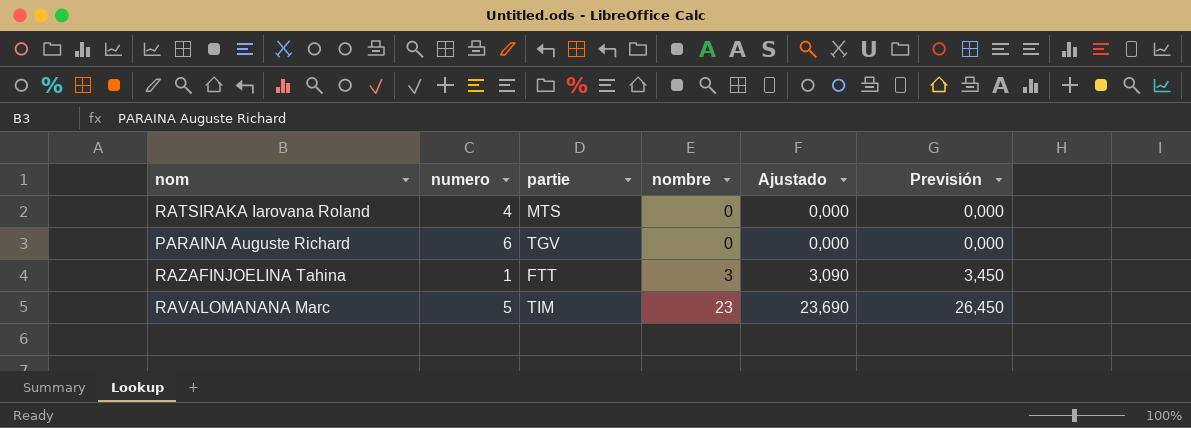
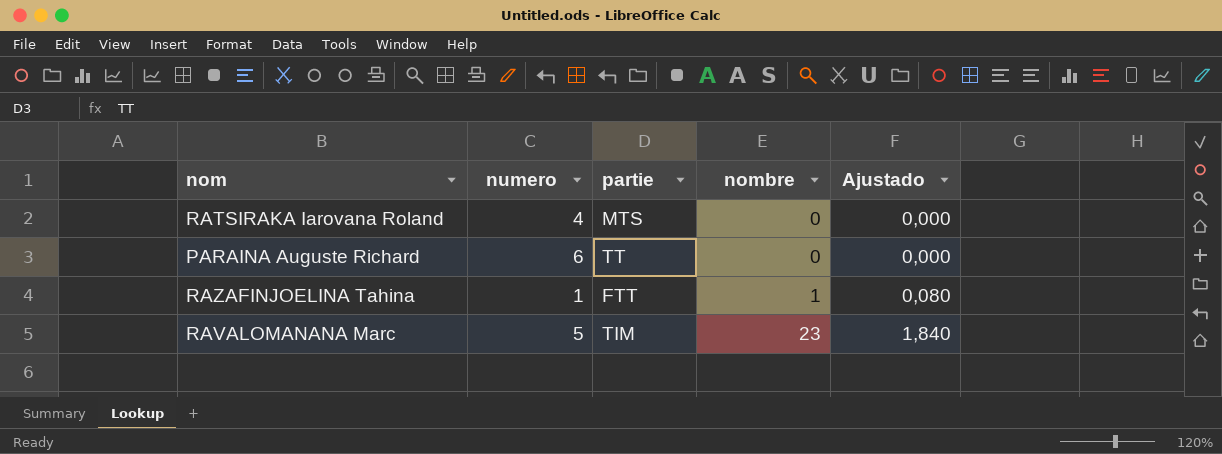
column Previsión | formula: [nombre] * 1,15 -> none
column Ajustado | formula: [nombre] * 1,03 -> [nombre] * 0,08
PARAINA Auguste Richard | partie: TGV -> TT
RAZAFINJOELINA Tahina | nombre: 3 -> 1

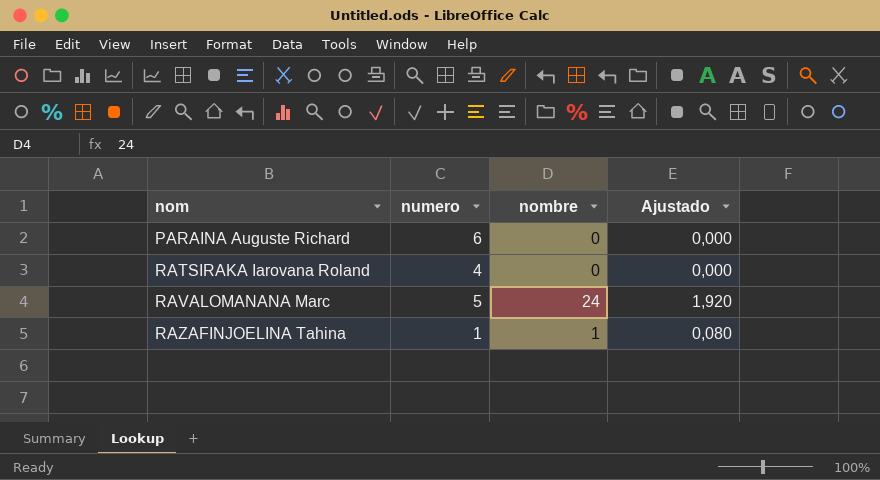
row order: nombre ascending -> nom ascending
column partie | position: 3 -> none
RAVALOMANANA Marc | nombre: 23 -> 24
RAVALOMANANA Marc | Ajustado: 1,840 -> 1,920

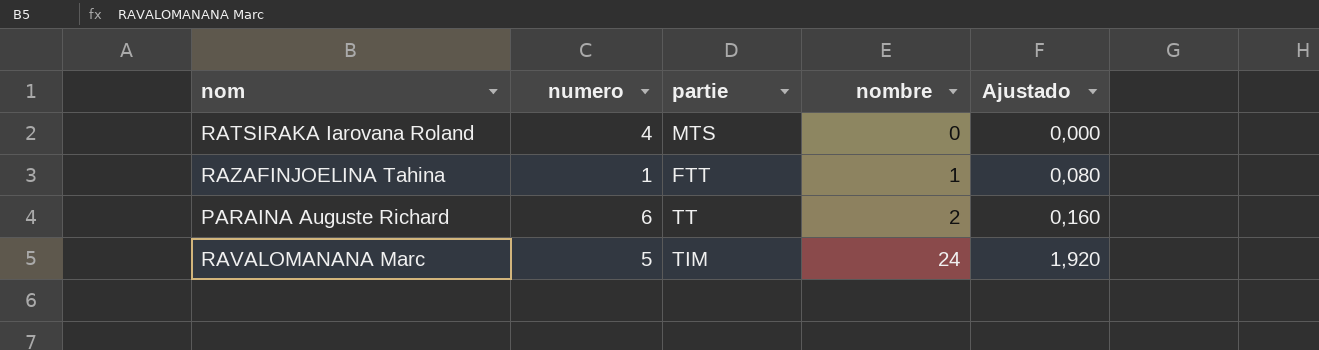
row order: nom ascending -> nombre ascending
column partie | position: none -> 3
PARAINA Auguste Richard | nombre: 0 -> 2
PARAINA Auguste Richard | Ajustado: 0,000 -> 0,160

